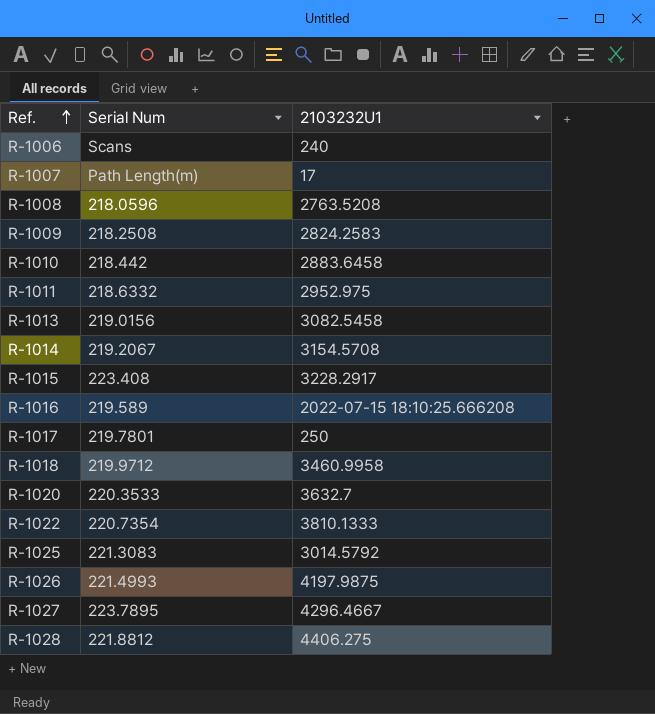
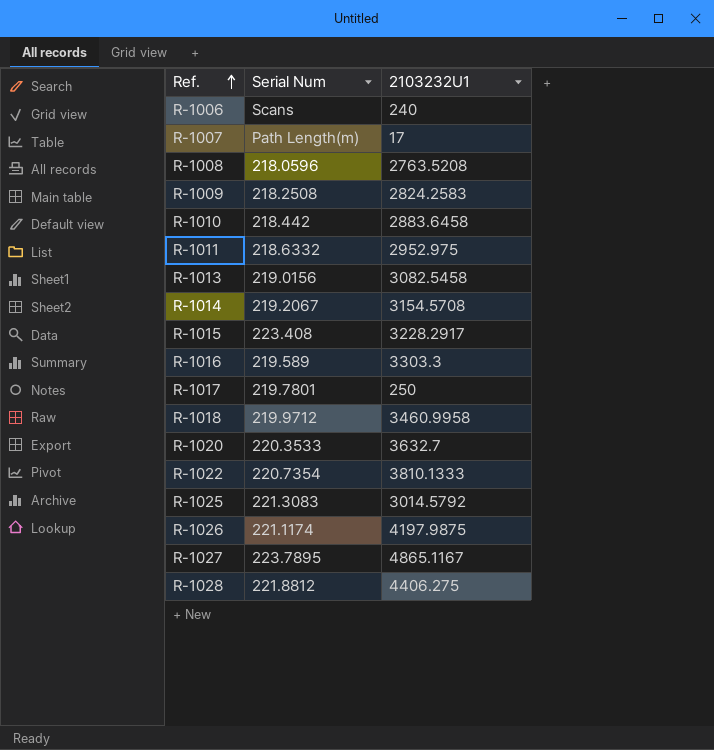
R-1016 | 2103232U1: 2022-07-15 18:10:25.666208 -> 3303.3
R-1026 | Serial Num: 221.4993 -> 221.1174
R-1027 | 2103232U1: 4296.4667 -> 4865.1167

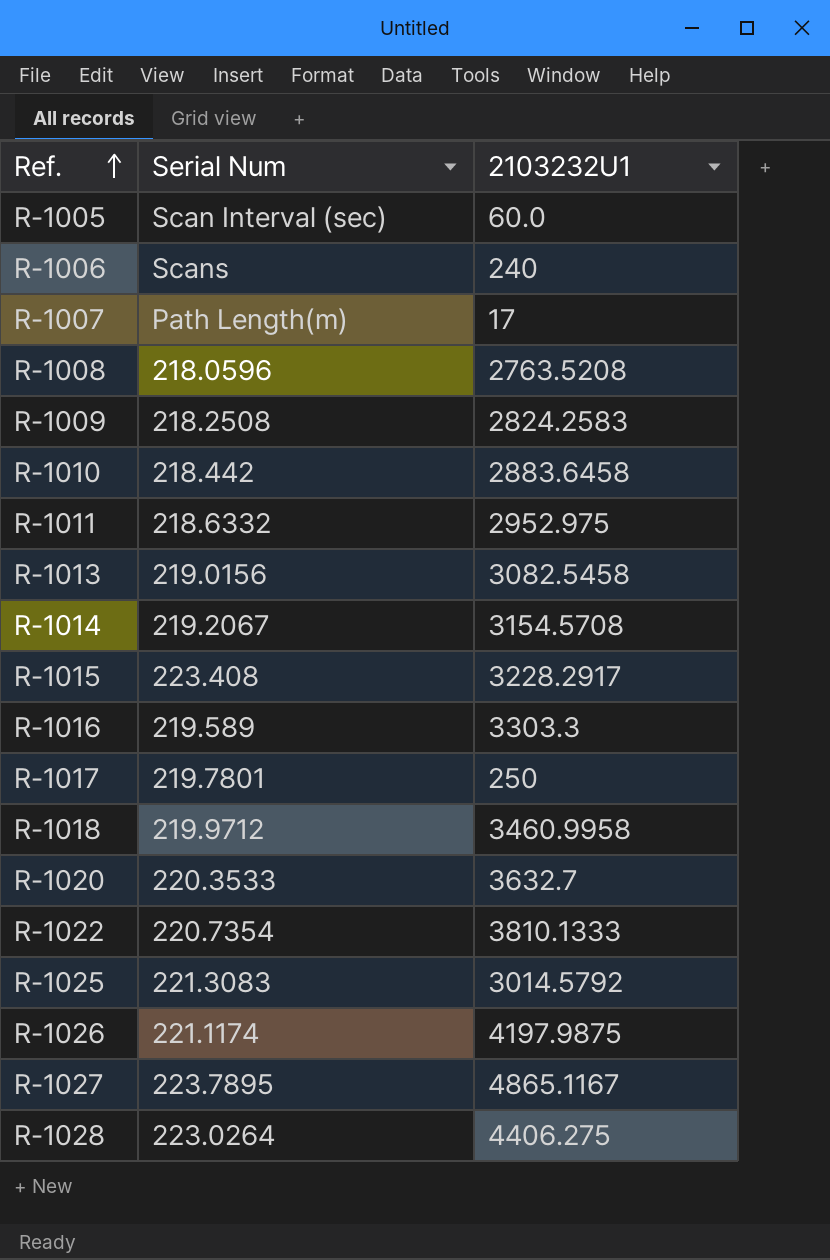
row R-1005: none -> Scan Interval (sec) | 60.0
R-1028 | Serial Num: 221.8812 -> 223.0264

